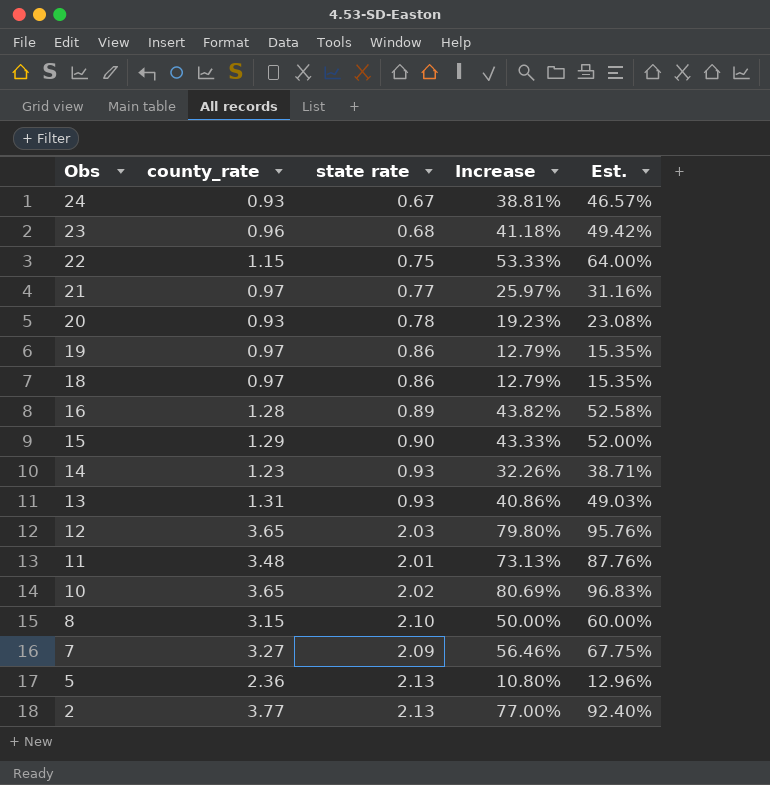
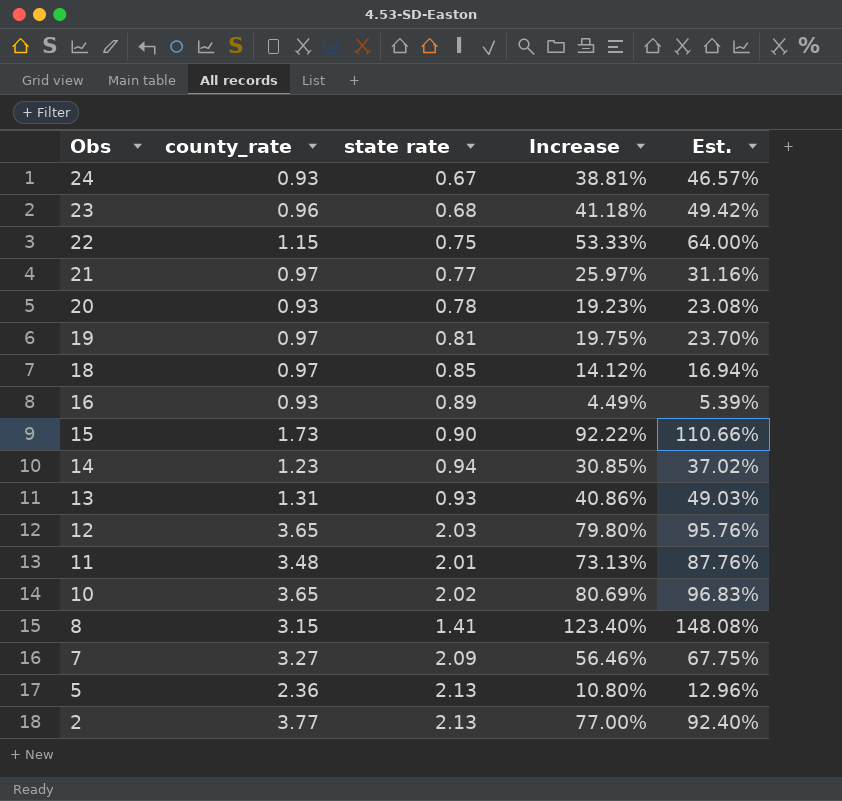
19 | state rate: 0.86 -> 0.81
19 | Increase: 12.79% -> 19.75%
19 | Est.: 15.35% -> 23.70%
18 | state rate: 0.86 -> 0.85
18 | Increase: 12.79% -> 14.12%
18 | Est.: 15.35% -> 16.94%
16 | county_rate: 1.28 -> 0.93
16 | Increase: 43.82% -> 4.49%
16 | Est.: 52.58% -> 5.39%
15 | county_rate: 1.29 -> 1.73
15 | Increase: 43.33% -> 92.22%
15 | Est.: 52.00% -> 110.66%
14 | state rate: 0.93 -> 0.94
14 | Increase: 32.26% -> 30.85%
14 | Est.: 38.71% -> 37.02%
8 | state rate: 2.10 -> 1.41
8 | Increase: 50.00% -> 123.40%
8 | Est.: 60.00% -> 148.08%

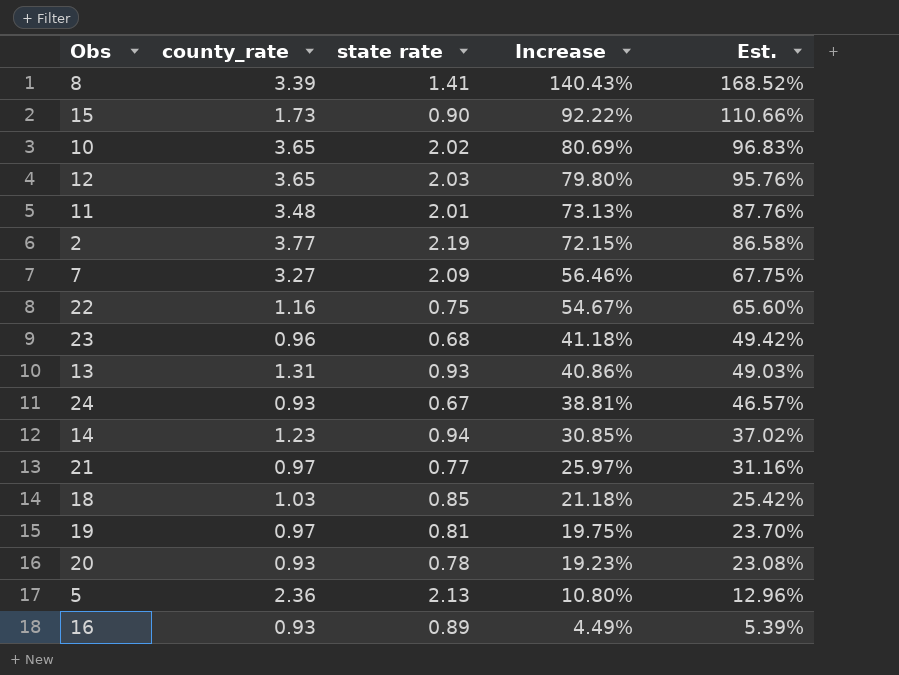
row order: Obs descending -> Increase descending
8 | county_rate: 3.15 -> 3.39
8 | Increase: 123.40% -> 140.43%
8 | Est.: 148.08% -> 168.52%
2 | state rate: 2.13 -> 2.19
2 | Increase: 77.00% -> 72.15%
2 | Est.: 92.40% -> 86.58%
22 | county_rate: 1.15 -> 1.16
22 | Increase: 53.33% -> 54.67%
22 | Est.: 64.00% -> 65.60%
18 | county_rate: 0.97 -> 1.03
18 | Increase: 14.12% -> 21.18%
18 | Est.: 16.94% -> 25.42%

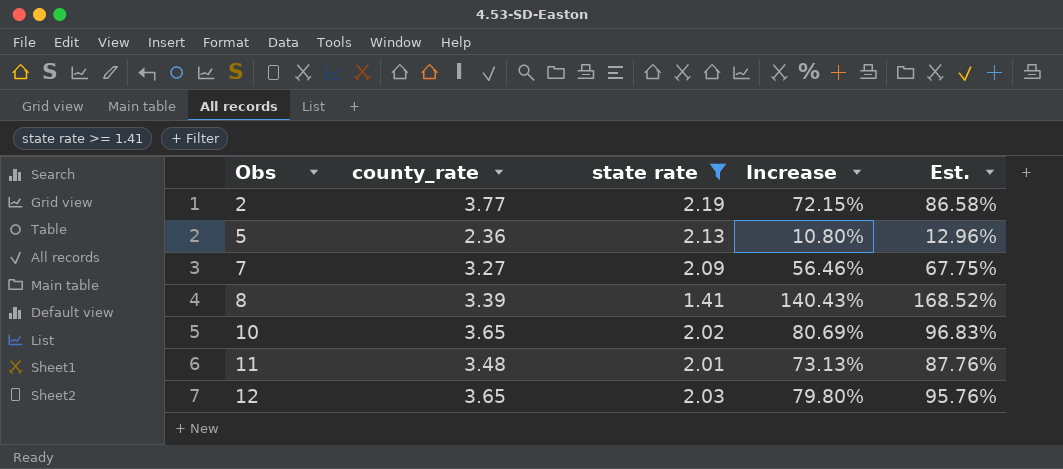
filter: none -> state rate >= 1.41
row order: Increase descending -> Obs ascending

